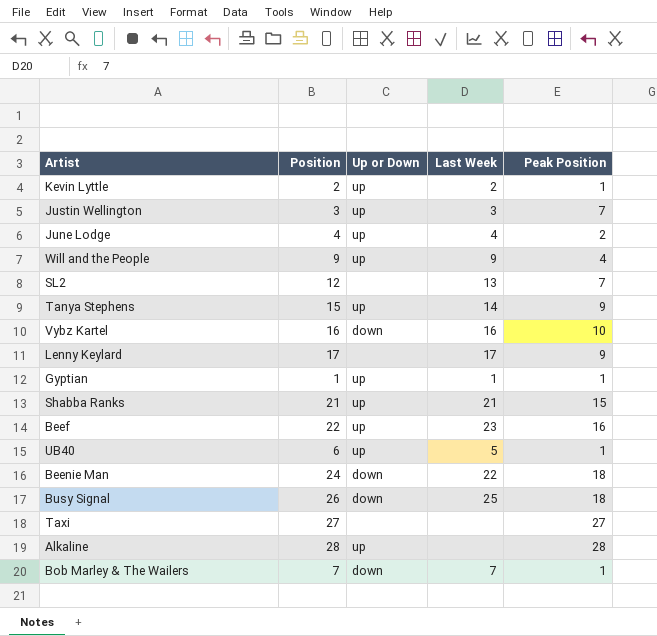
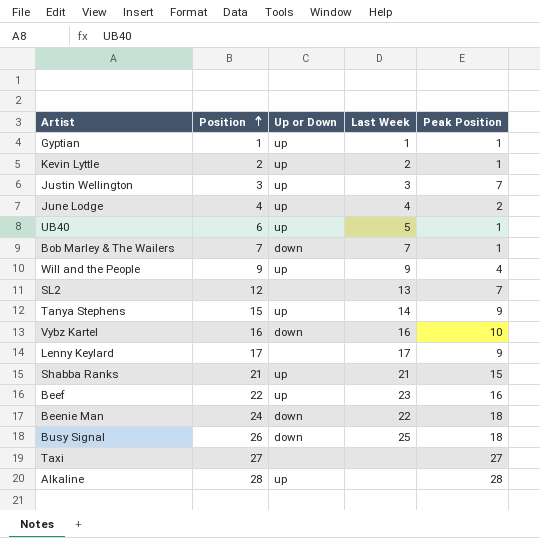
row order: none -> Position ascending

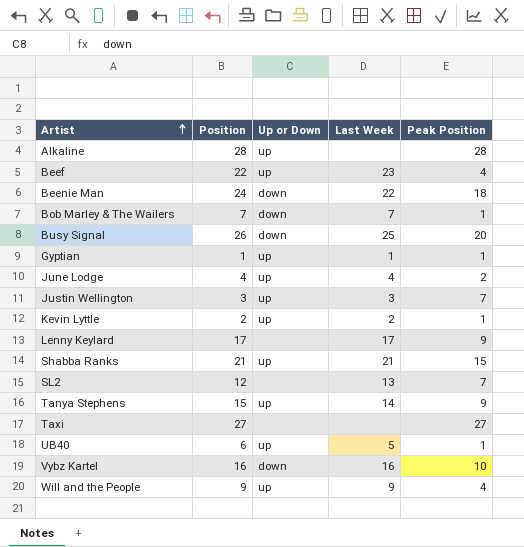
row order: Position ascending -> Artist ascending
Beef | Peak Position: 16 -> 4
Busy Signal | Peak Position: 18 -> 20

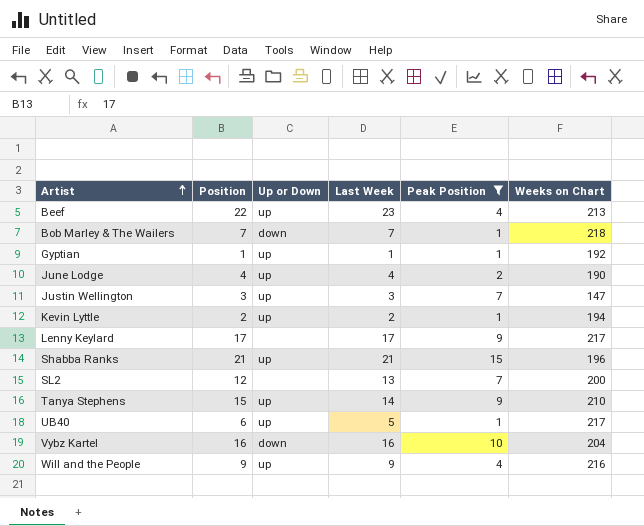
filter: none -> Peak Position <= 15
column Weeks on Chart | position: none -> 6

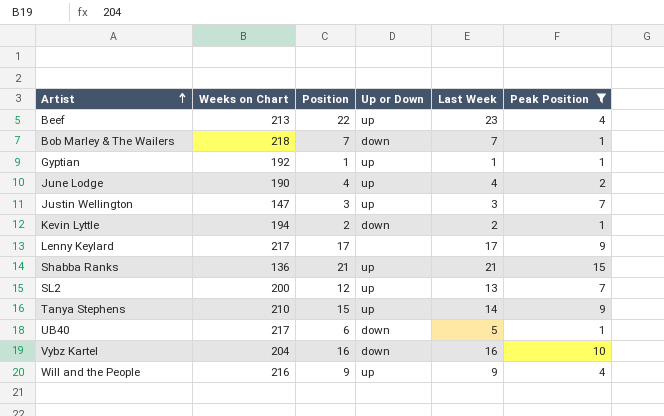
column Weeks on Chart | position: 6 -> 2
Kevin Lyttle | Up or Down: up -> down
Shabba Ranks | Weeks on Chart: 196 -> 136
SL2 | Up or Down: none -> up
UB40 | Up or Down: up -> down

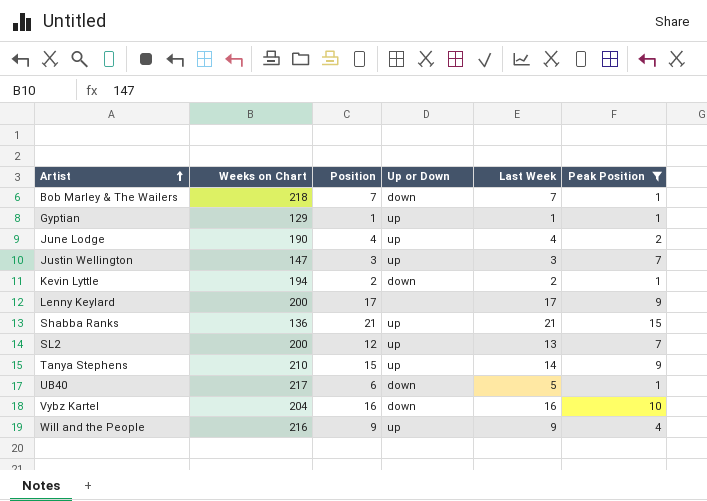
row Beef: 213 | 22 | up | 23 | 4 -> none
Gyptian | Weeks on Chart: 192 -> 129
Lenny Keylard | Weeks on Chart: 217 -> 200

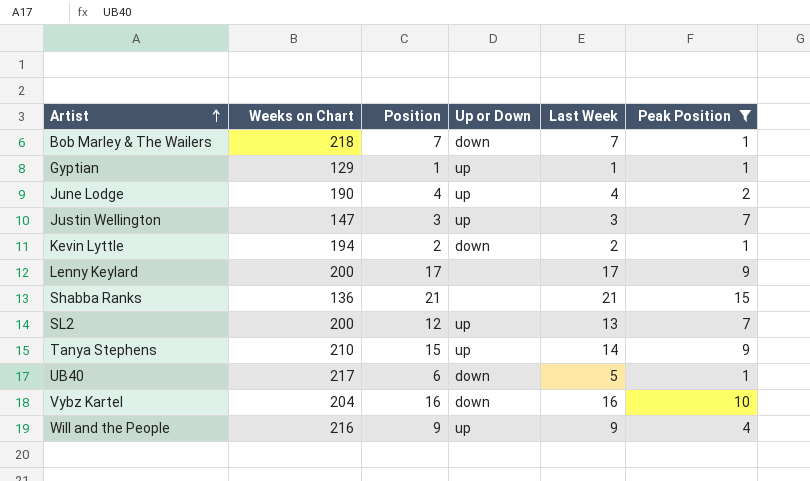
Shabba Ranks | Up or Down: up -> none

